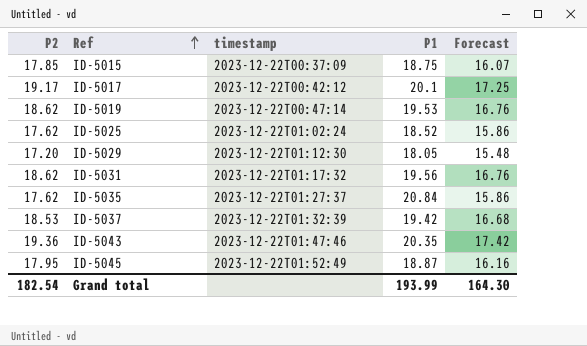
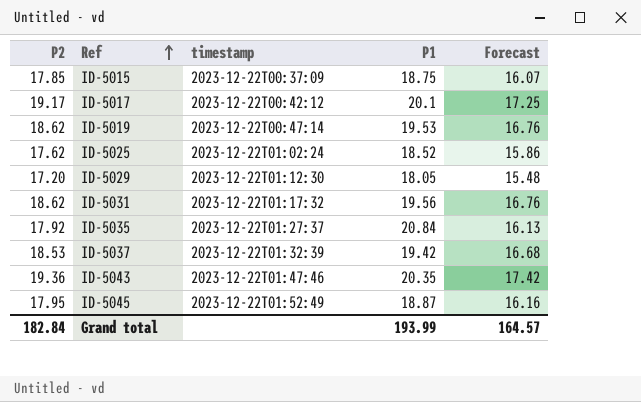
ID-5035 | P2: 17.62 -> 17.92
ID-5035 | Forecast: 15.86 -> 16.13
Grand total | P2: 182.54 -> 182.84
Grand total | Forecast: 164.30 -> 164.57

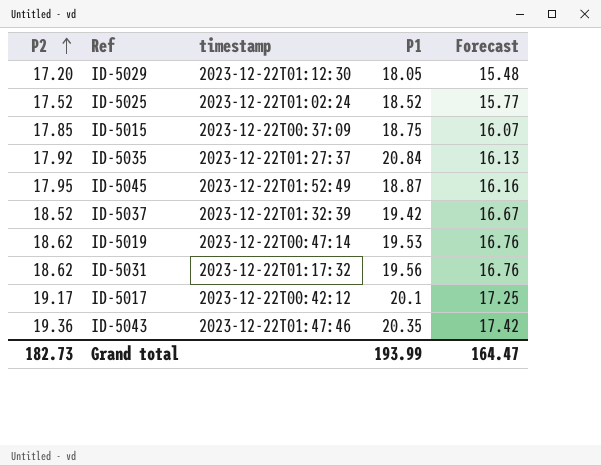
row order: Ref ascending -> P2 ascending
ID-5025 | P2: 17.62 -> 17.52
ID-5025 | Forecast: 15.86 -> 15.77
ID-5037 | P2: 18.53 -> 18.52
ID-5037 | Forecast: 16.68 -> 16.67
Grand total | P2: 182.84 -> 182.73
Grand total | Forecast: 164.57 -> 164.47

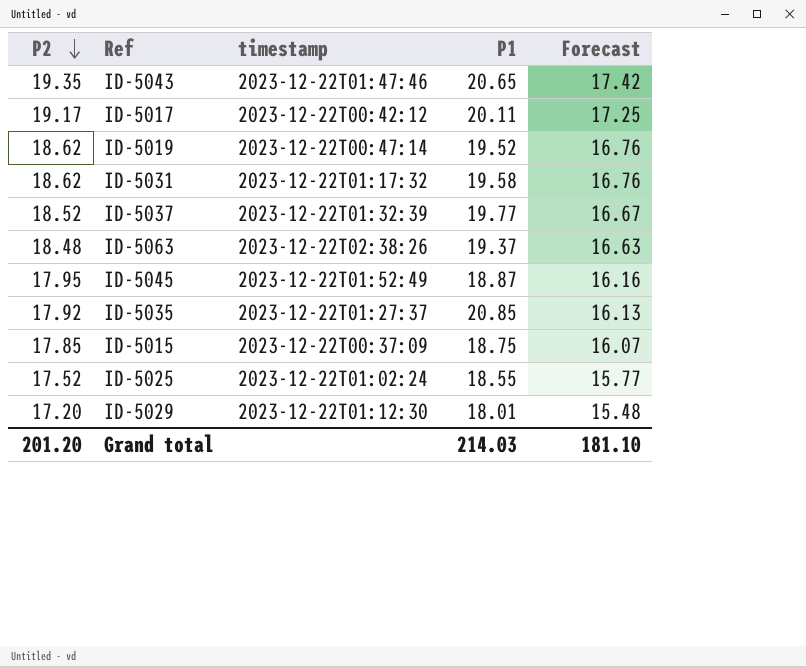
row order: P2 ascending -> P2 descending
ID-5043 | P2: 19.36 -> 19.35
ID-5043 | P1: 20.35 -> 20.65
ID-5017 | P1: 20.1 -> 20.11
ID-5019 | P1: 19.53 -> 19.52
ID-5031 | P1: 19.56 -> 19.58
ID-5037 | P1: 19.42 -> 19.77
row ID-5063: none -> 18.48 | 2023-12-22T02:38:26 | 19.37 | 16.63
ID-5035 | P1: 20.84 -> 20.85
ID-5025 | P1: 18.52 -> 18.55
ID-5029 | P1: 18.05 -> 18.01
Grand total | P2: 182.73 -> 201.20
Grand total | P1: 193.99 -> 214.03
Grand total | Forecast: 164.47 -> 181.10

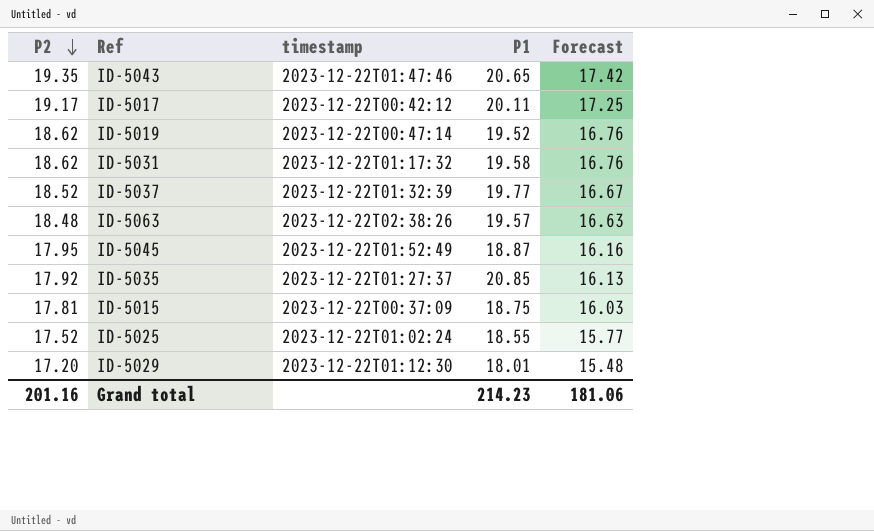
ID-5063 | P1: 19.37 -> 19.57
ID-5015 | P2: 17.85 -> 17.81
ID-5015 | Forecast: 16.07 -> 16.03
Grand total | P2: 201.20 -> 201.16
Grand total | P1: 214.03 -> 214.23
Grand total | Forecast: 181.10 -> 181.06

